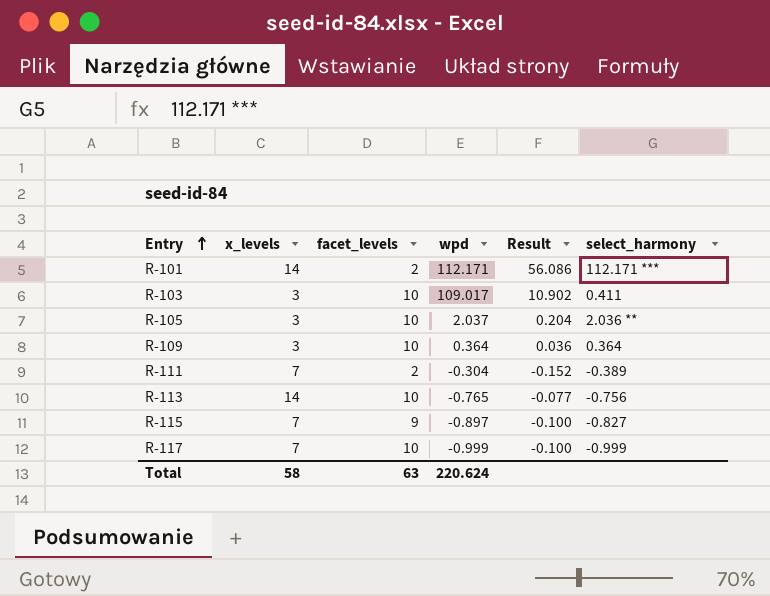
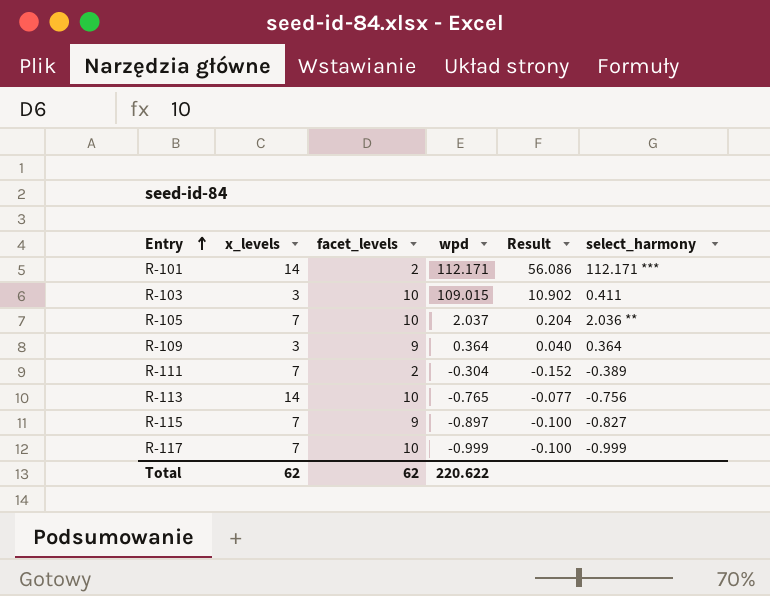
R-103 | wpd: 109.017 -> 109.015
R-105 | x_levels: 3 -> 7
R-109 | facet_levels: 10 -> 9
R-109 | Result: 0.036 -> 0.040
Total | x_levels: 58 -> 62
Total | facet_levels: 63 -> 62
Total | wpd: 220.624 -> 220.622

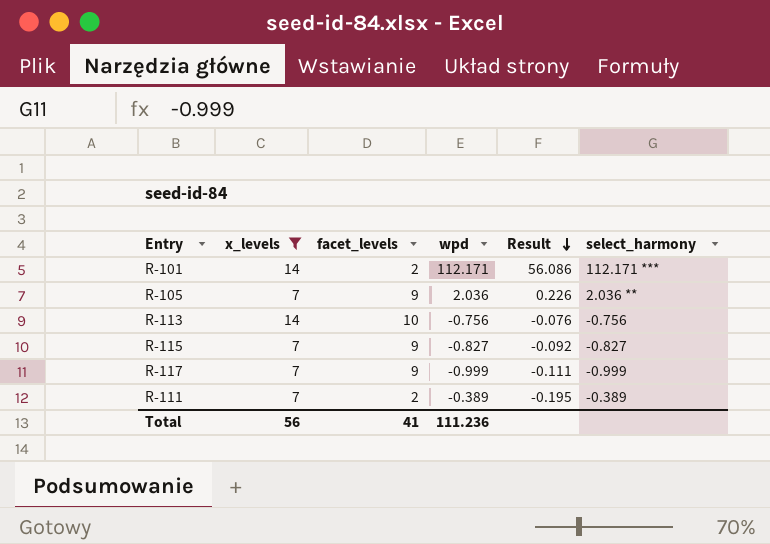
filter: none -> x_levels != 3
row order: Entry ascending -> Result descending
R-105 | facet_levels: 10 -> 9
R-105 | wpd: 2.037 -> 2.036
R-105 | Result: 0.204 -> 0.226
R-113 | wpd: -0.765 -> -0.756
R-113 | Result: -0.077 -> -0.076
R-115 | wpd: -0.897 -> -0.827
R-115 | Result: -0.100 -> -0.092
R-117 | facet_levels: 10 -> 9
R-117 | Result: -0.100 -> -0.111
R-111 | wpd: -0.304 -> -0.389
R-111 | Result: -0.152 -> -0.195
Total | x_levels: 62 -> 56
Total | facet_levels: 62 -> 41
Total | wpd: 220.622 -> 111.236

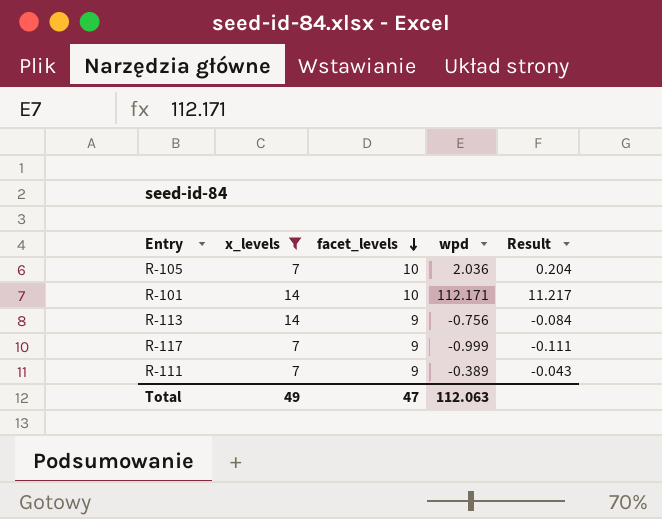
row order: Result descending -> facet_levels descending
column select_harmony | position: 6 -> none
row R-115: 7 | 9 | -0.827 | -0.092 | -0.827 -> none
R-105 | facet_levels: 9 -> 10
R-105 | Result: 0.226 -> 0.204
R-101 | facet_levels: 2 -> 10
R-101 | Result: 56.086 -> 11.217
R-113 | facet_levels: 10 -> 9
R-113 | Result: -0.076 -> -0.084
R-111 | facet_levels: 2 -> 9
R-111 | Result: -0.195 -> -0.043
Total | x_levels: 56 -> 49
Total | facet_levels: 41 -> 47
Total | wpd: 111.236 -> 112.063

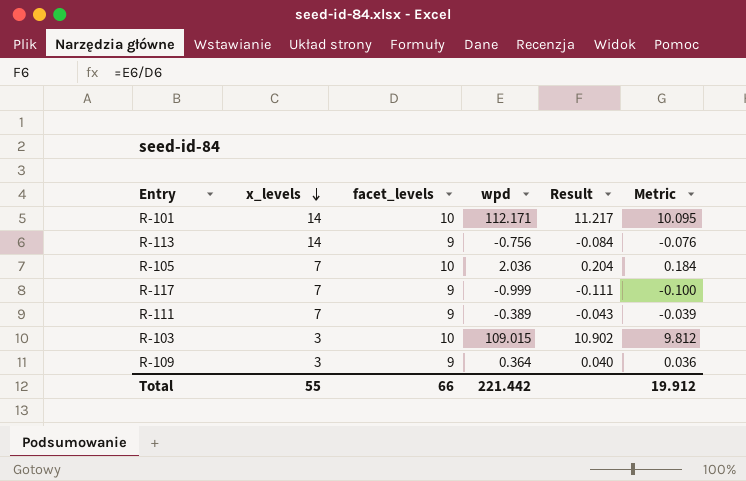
filter: x_levels != 3 -> none
row order: facet_levels descending -> x_levels descending
column Metric | formula: none -> [Result] * 0.9
Total | x_levels: 49 -> 55
Total | facet_levels: 47 -> 66
Total | wpd: 112.063 -> 221.442

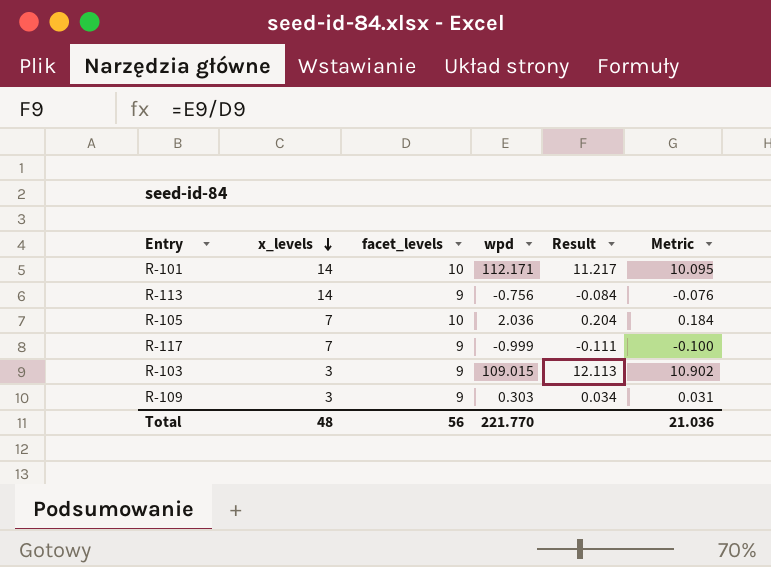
row R-111: 7 | 9 | -0.389 | -0.043 | -0.039 -> none
R-103 | facet_levels: 10 -> 9
R-103 | Result: 10.902 -> 12.113
R-103 | Metric: 9.812 -> 10.902
R-109 | wpd: 0.364 -> 0.303
R-109 | Result: 0.040 -> 0.034
R-109 | Metric: 0.036 -> 0.031
Total | x_levels: 55 -> 48
Total | facet_levels: 66 -> 56
Total | wpd: 221.442 -> 221.770
Total | Metric: 19.912 -> 21.036

